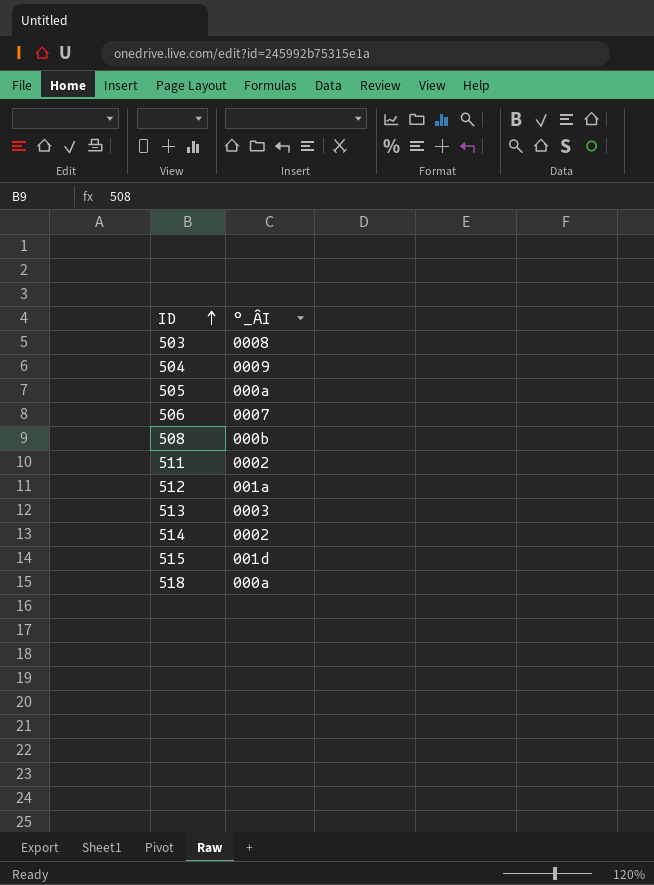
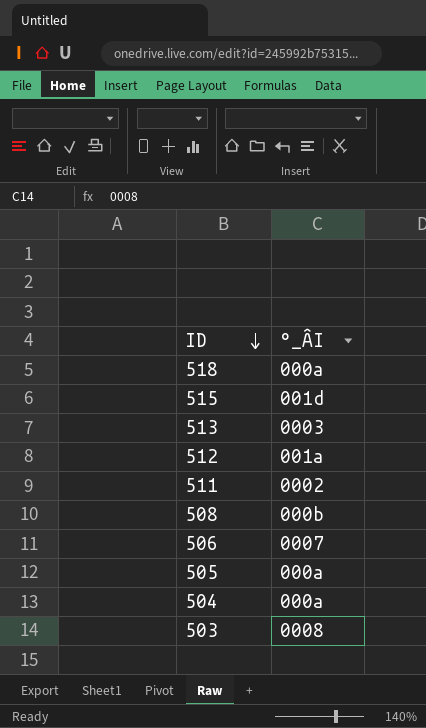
row order: ID ascending -> ID descending
row 514: 0002 -> none
504 | °_ÂI: 0009 -> 000a

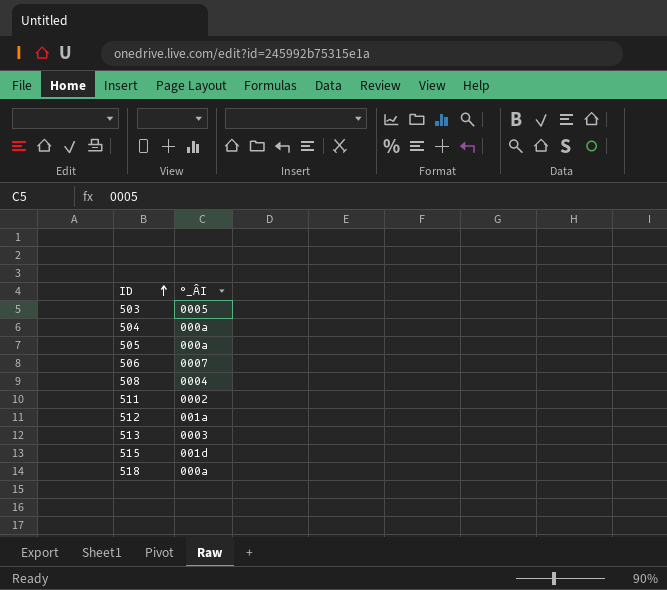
row order: ID descending -> ID ascending
503 | °_ÂI: 0008 -> 0005
508 | °_ÂI: 000b -> 0004

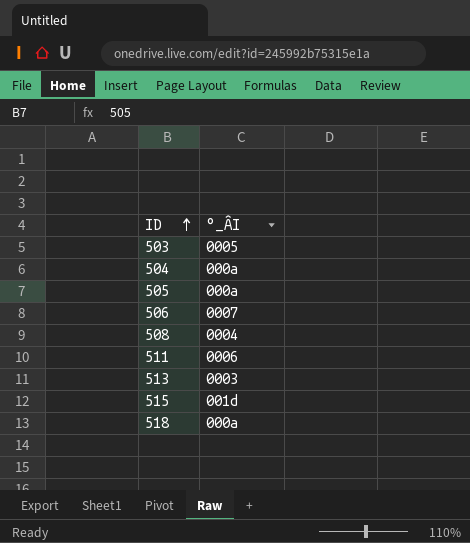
row 512: 001a -> none
511 | °_ÂI: 0002 -> 0006

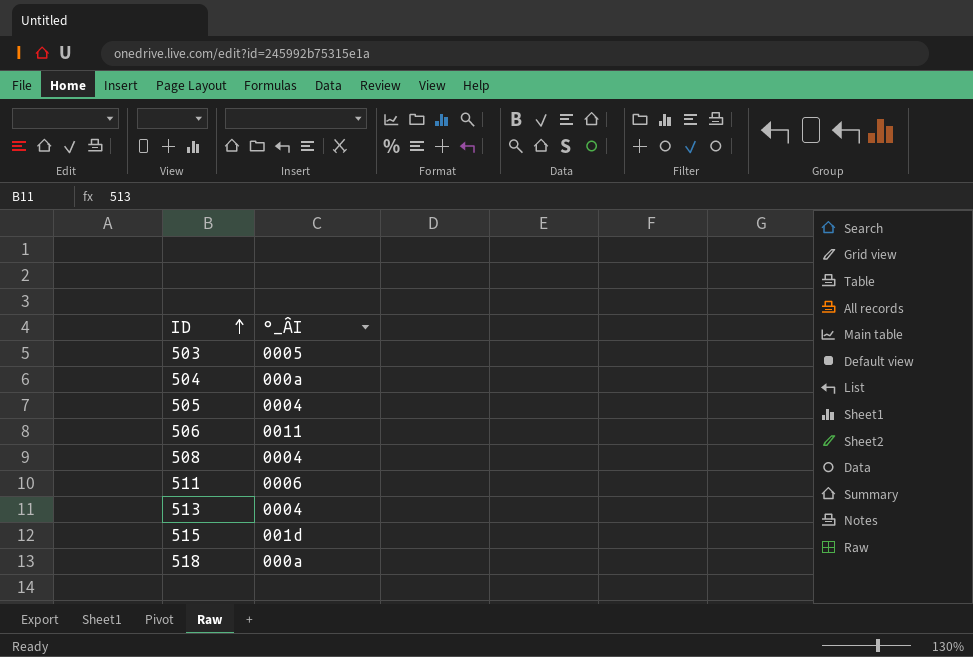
505 | °_ÂI: 000a -> 0004
506 | °_ÂI: 0007 -> 0011
513 | °_ÂI: 0003 -> 0004

